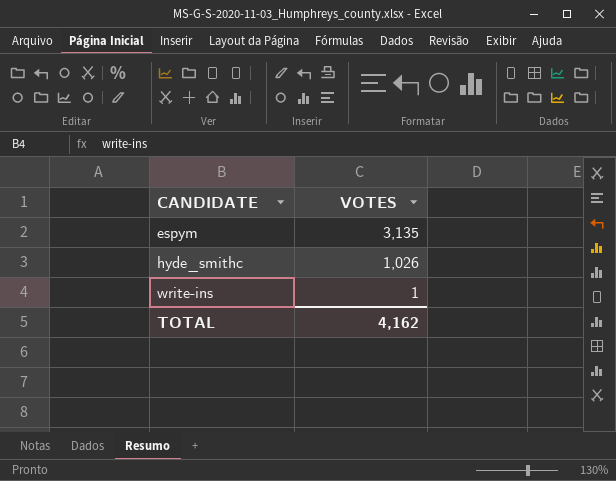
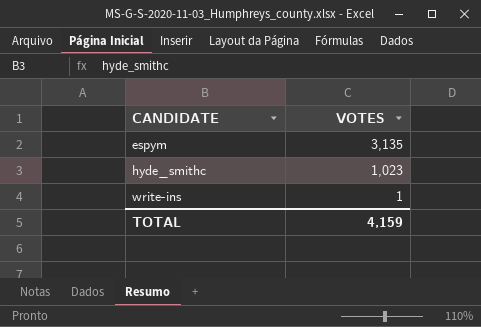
hyde_smithc | VOTES: 1,026 -> 1,023
TOTAL | VOTES: 4,162 -> 4,159

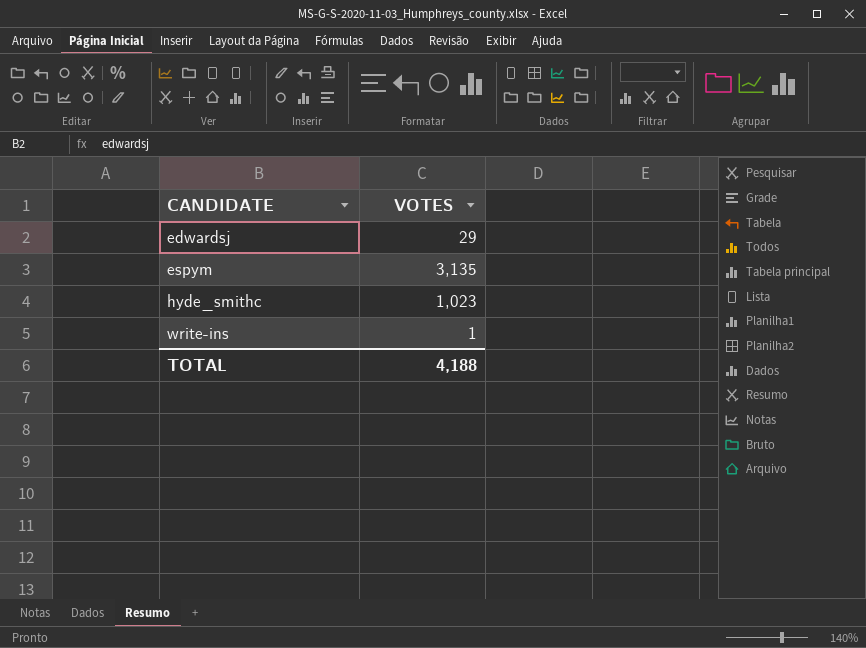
row edwardsj: none -> 29
TOTAL | VOTES: 4,159 -> 4,188

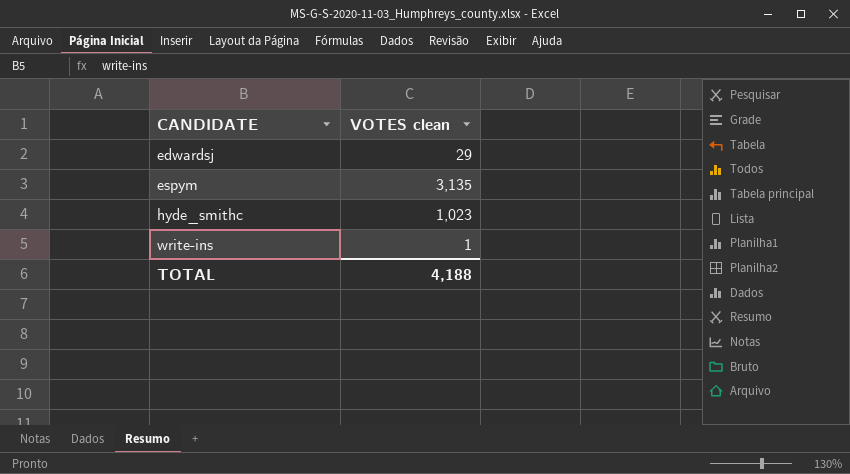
column name: VOTES -> VOTES clean

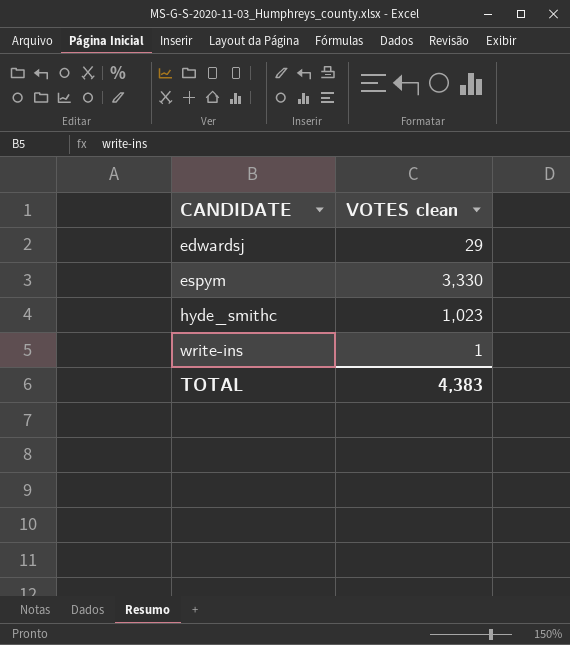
espym | VOTES clean: 3,135 -> 3,330
TOTAL | VOTES clean: 4,188 -> 4,383

